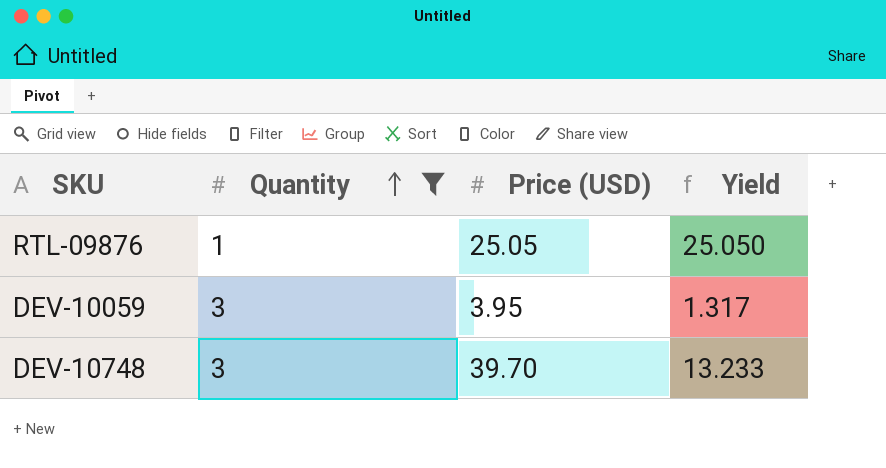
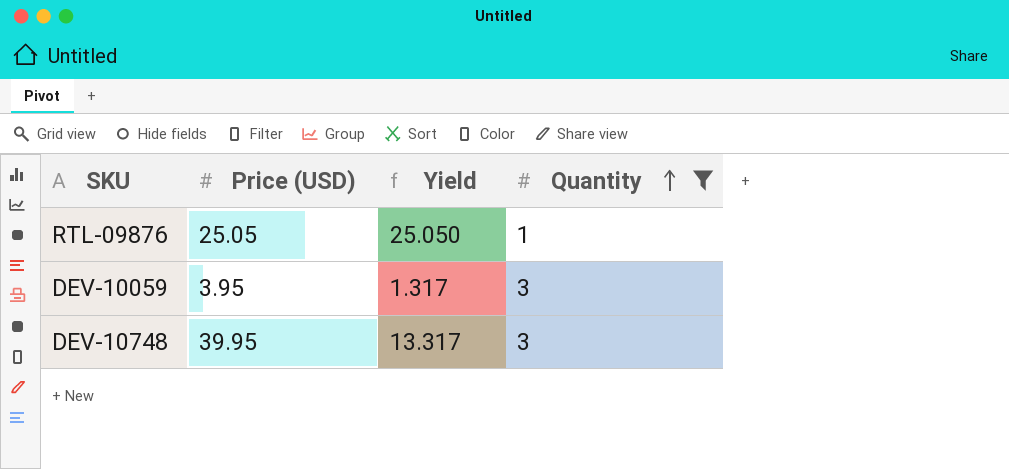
column Quantity | position: 2 -> 4
DEV-10748 | Price (USD): 39.70 -> 39.95
DEV-10748 | Yield: 13.233 -> 13.317

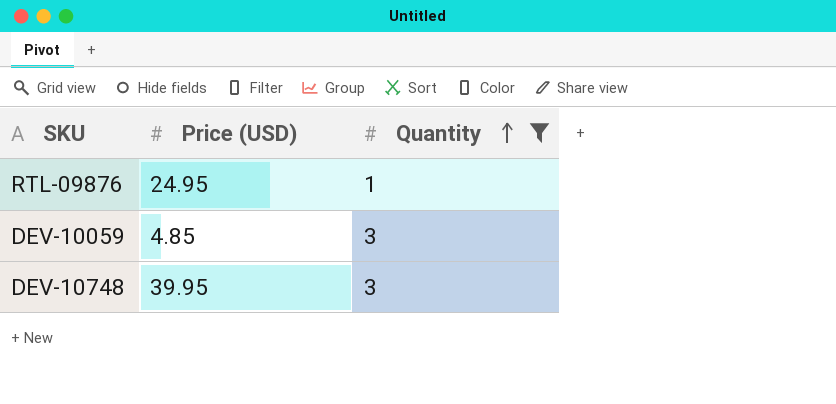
column Yield | formula: [Price (USD)] / [Quantity] -> none
RTL-09876 | Price (USD): 25.05 -> 24.95
DEV-10059 | Price (USD): 3.95 -> 4.85

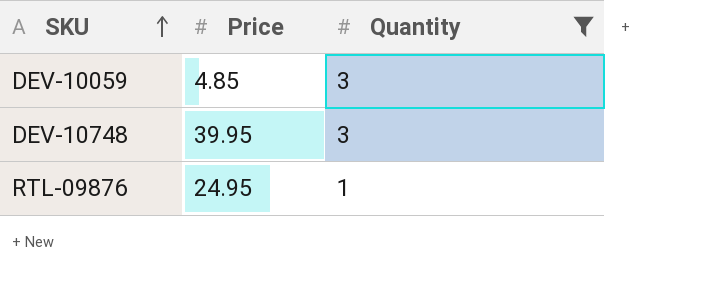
row order: Quantity ascending -> SKU ascending
column name: Price (USD) -> Price

